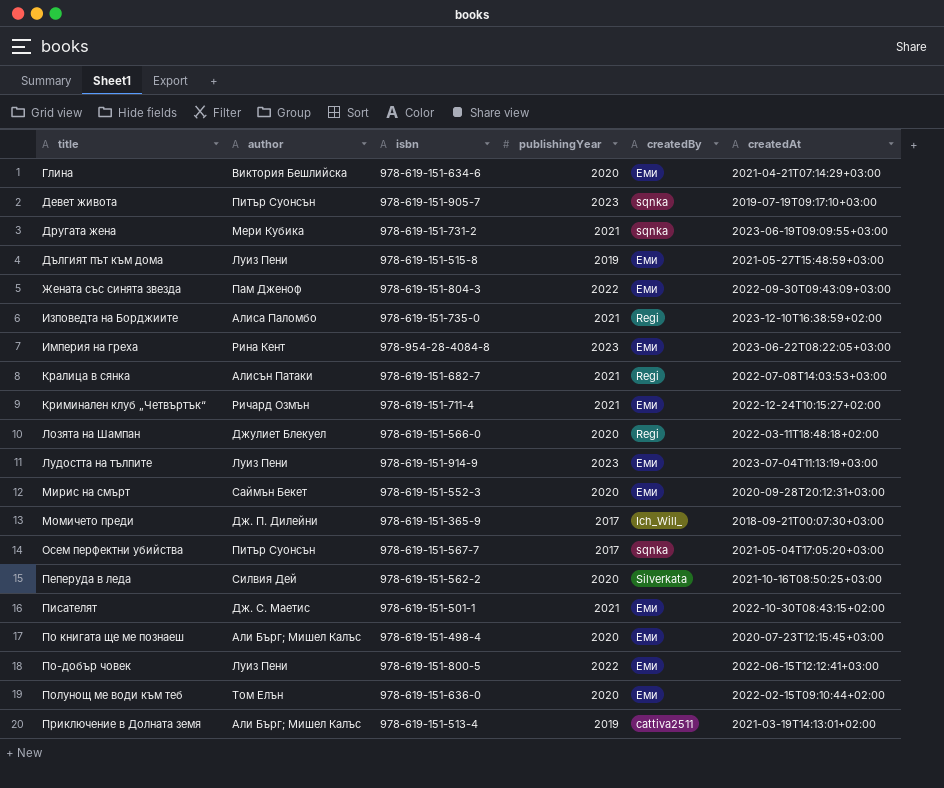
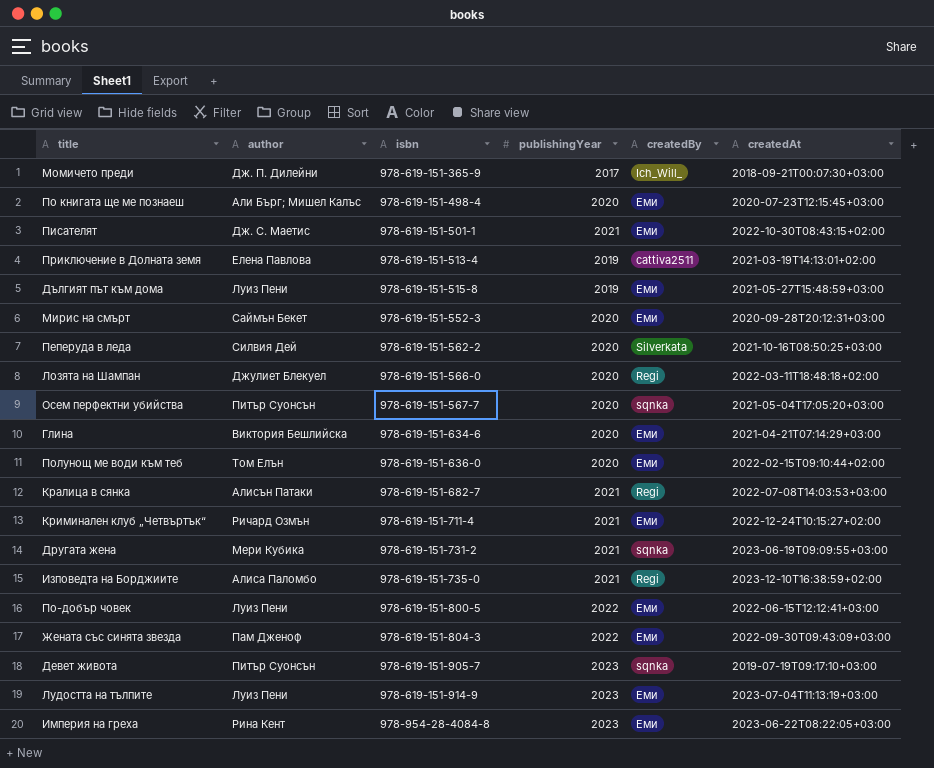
row order: title ascending -> isbn ascending
Приключение в Долната земя | author: Али Бърг; Мишел Калъс -> Елена Павлова
Осем перфектни убийства | publishingYear: 2017 -> 2020

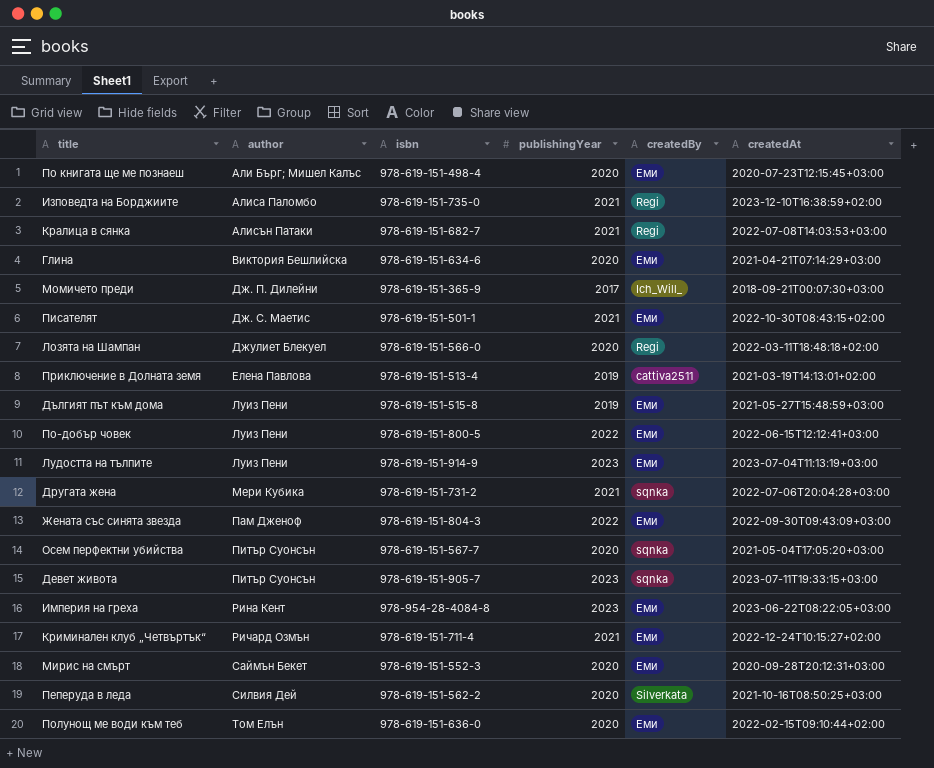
row order: isbn ascending -> author ascending
Другата жена | createdAt: 2023-06-19T09:09:55+03:00 -> 2022-07-06T20:04:28+03:00
Девет живота | createdAt: 2019-07-19T09:17:10+03:00 -> 2023-07-11T19:33:15+03:00

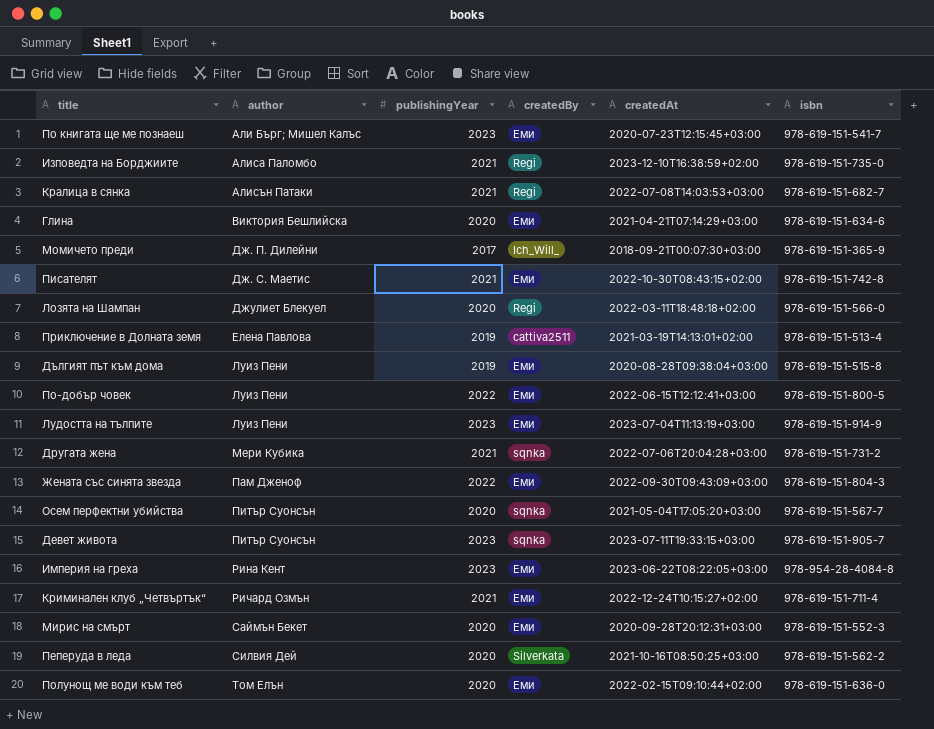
column isbn | position: 3 -> 6
По книгата ще ме познаеш | publishingYear: 2020 -> 2023
По книгата ще ме познаеш | isbn: 978-619-151-498-4 -> 978-619-151-541-7
Писателят | isbn: 978-619-151-501-1 -> 978-619-151-742-8
Дългият път към дома | createdAt: 2021-05-27T15:48:59+03:00 -> 2020-08-28T09:38:04+03:00

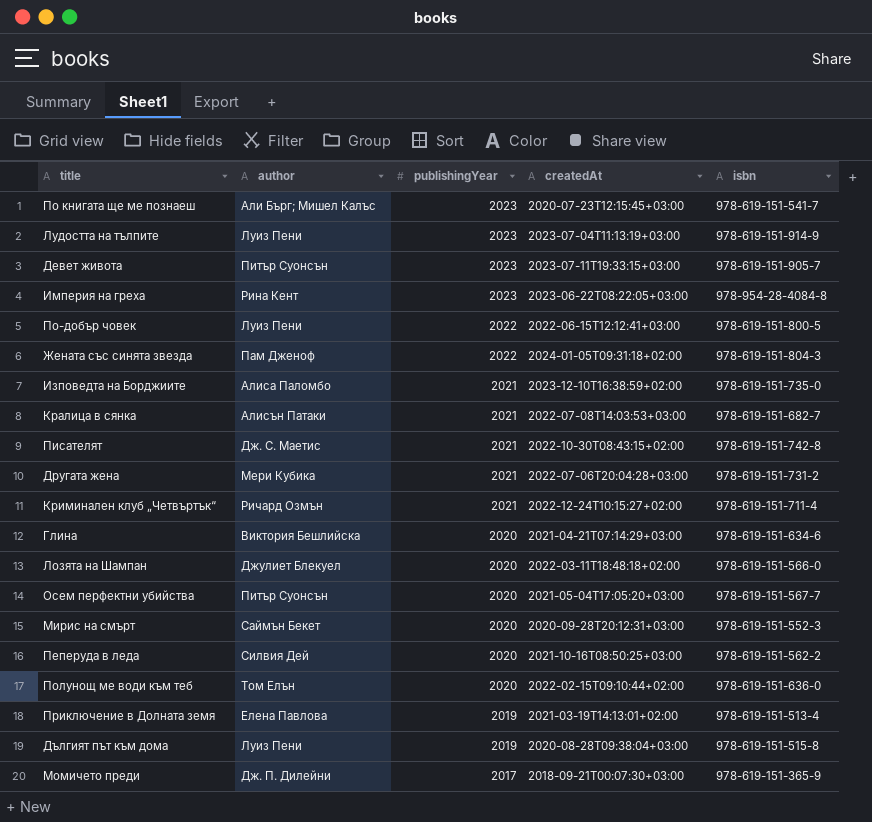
row order: author ascending -> publishingYear descending
column createdBy | position: 4 -> none
Жената със синята звезда | createdAt: 2022-09-30T09:43:09+03:00 -> 2024-01-05T09:31:18+02:00

